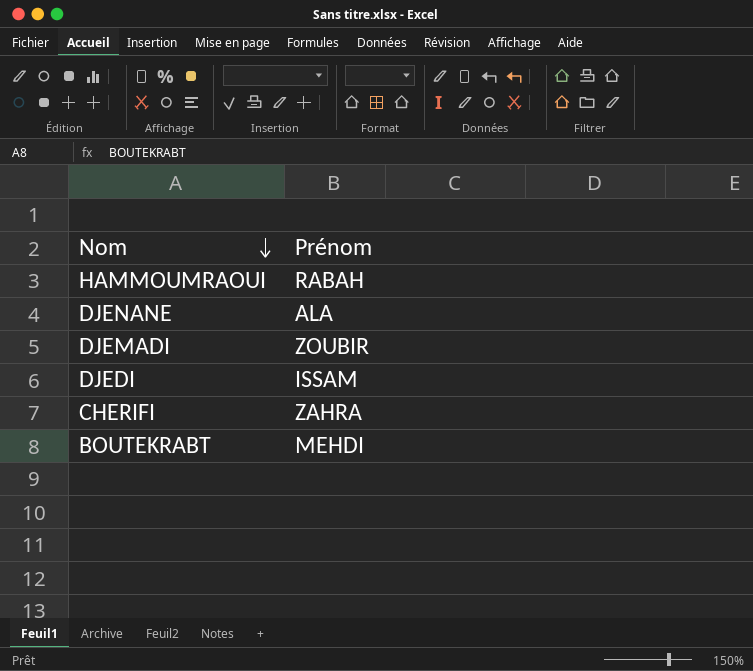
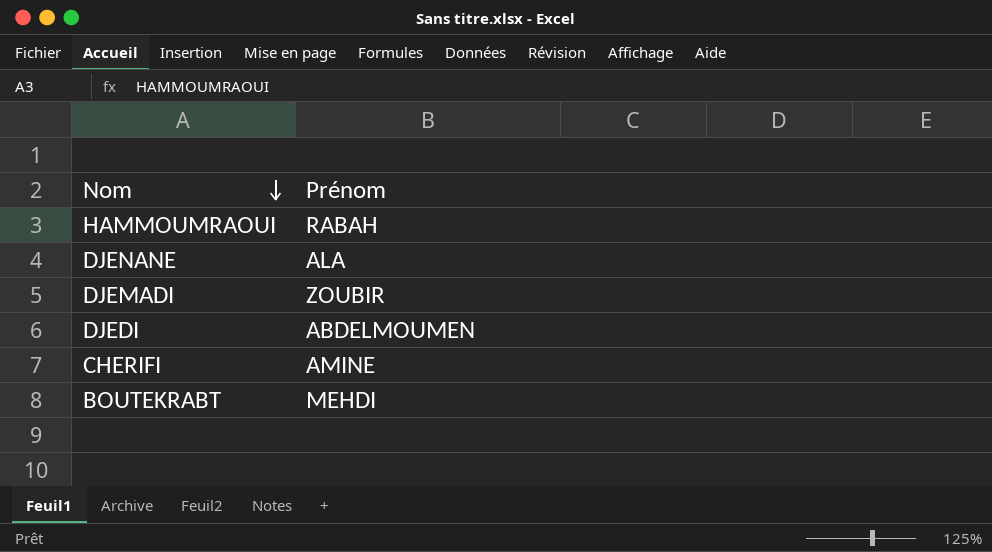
DJEDI | Prénom: ISSAM -> ABDELMOUMEN
CHERIFI | Prénom: ZAHRA -> AMINE

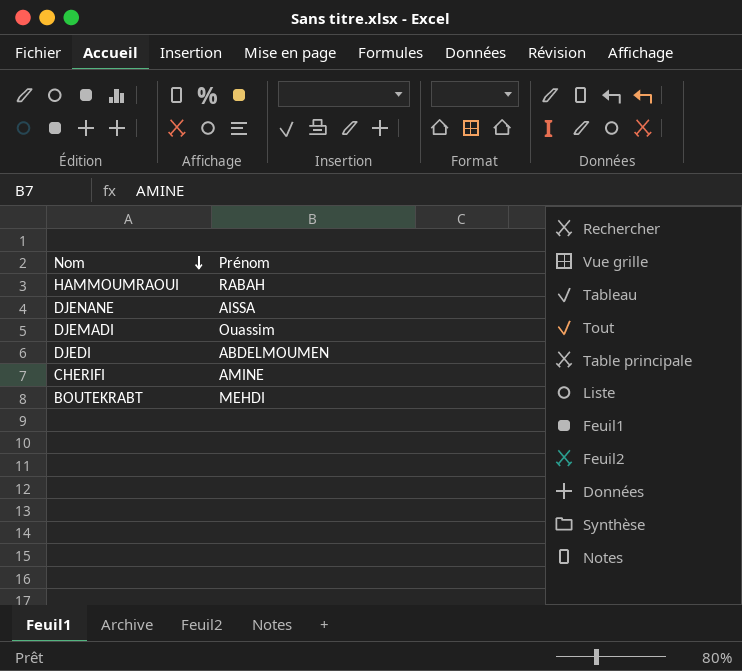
DJENANE | Prénom: ALA -> AISSA
DJEMADI | Prénom: ZOUBIR -> Ouassim

